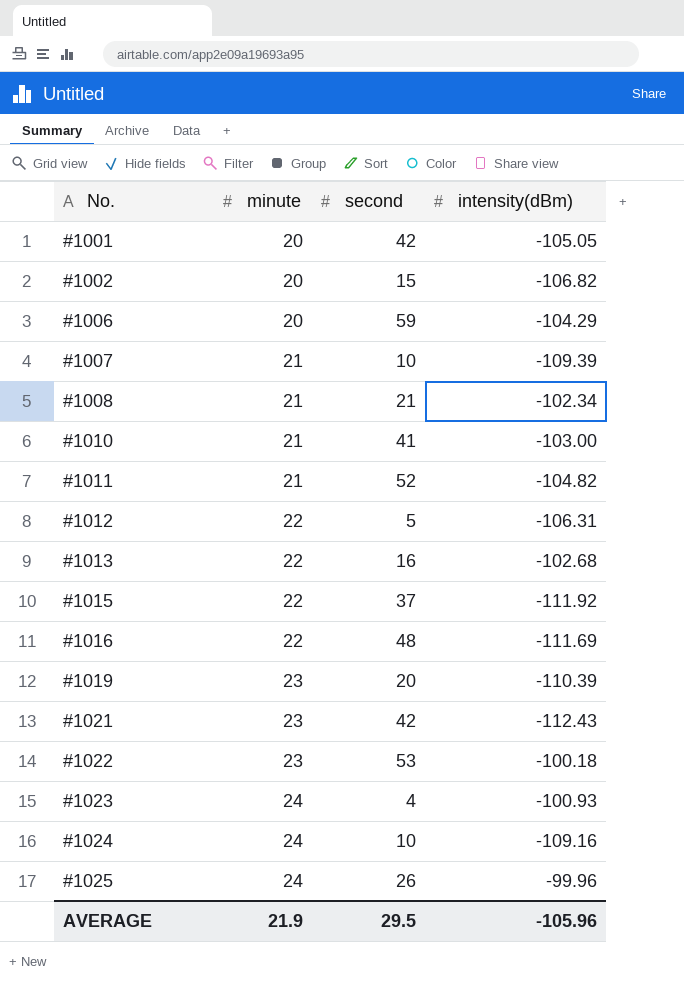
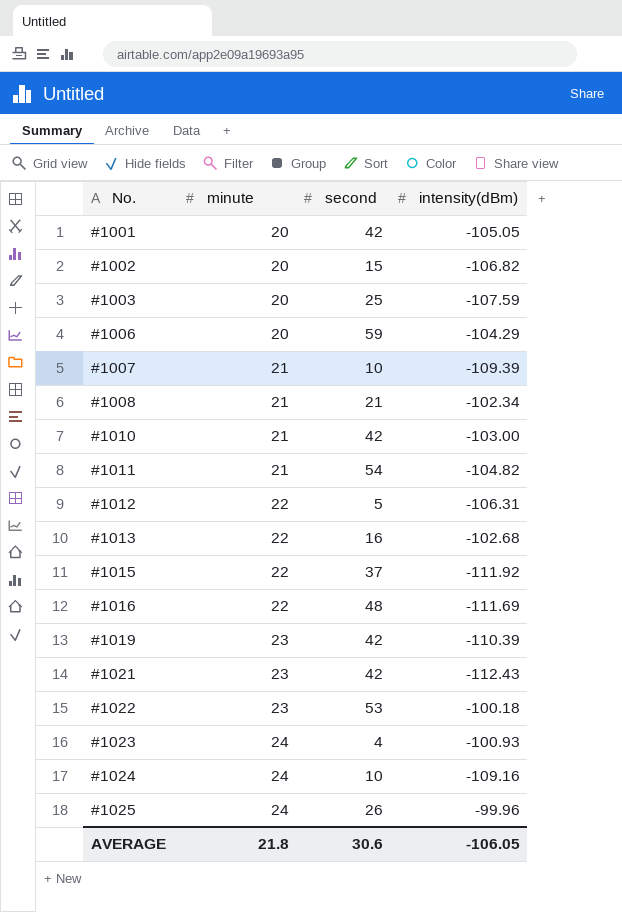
row #1003: none -> 20 | 25 | -107.59
#1010 | second: 41 -> 42
#1011 | second: 52 -> 54
#1019 | second: 20 -> 42
AVERAGE | minute: 21.9 -> 21.8
AVERAGE | second: 29.5 -> 30.6
AVERAGE | intensity(dBm): -105.96 -> -106.05

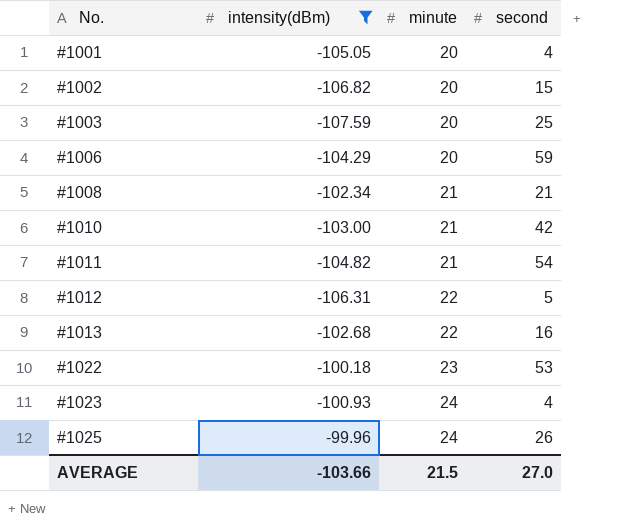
filter: none -> intensity(dBm) >= -107.59
column intensity(dBm) | position: 4 -> 2
#1001 | second: 42 -> 4
AVERAGE | intensity(dBm): -106.05 -> -103.66
AVERAGE | minute: 21.8 -> 21.5
AVERAGE | second: 30.6 -> 27.0

